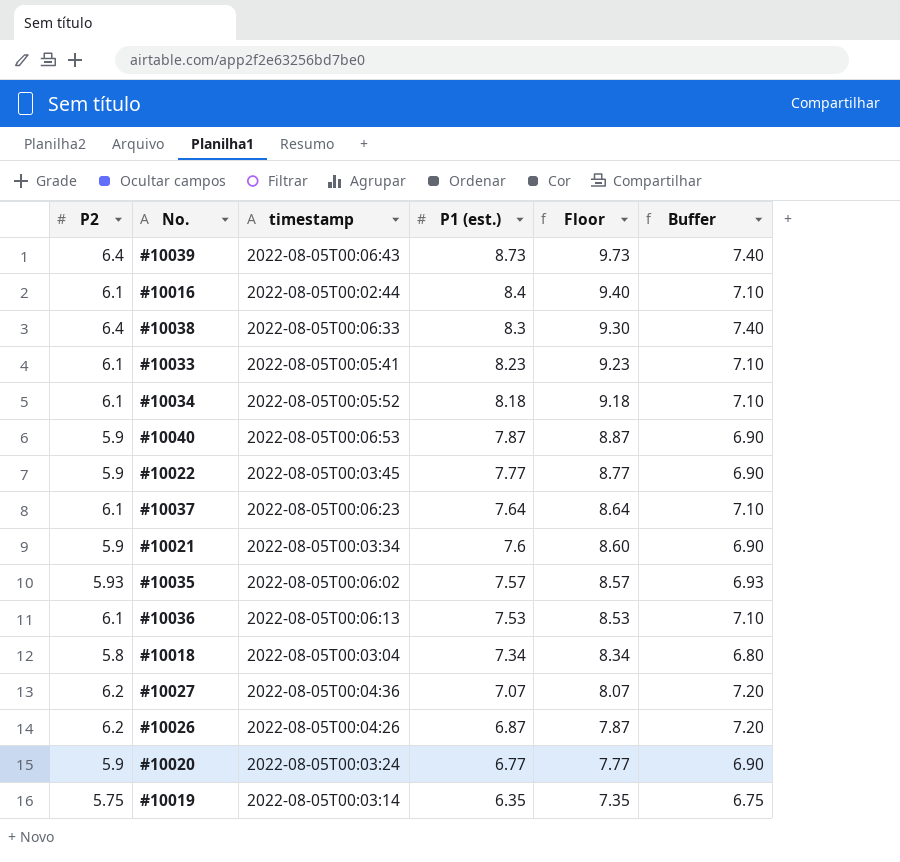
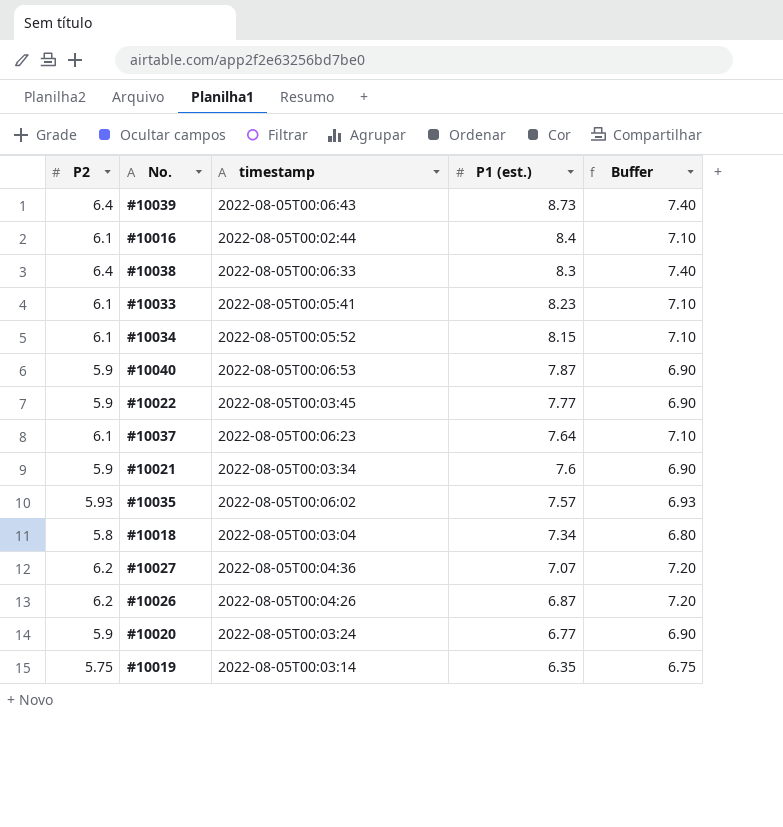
column Floor | formula: [P1 (est.)] + 1 -> none
row #10036: 6.1 | 2022-08-05T00:06:13 | 7.53 | 8.53 | 7.10 -> none
#10034 | P1 (est.): 8.18 -> 8.15

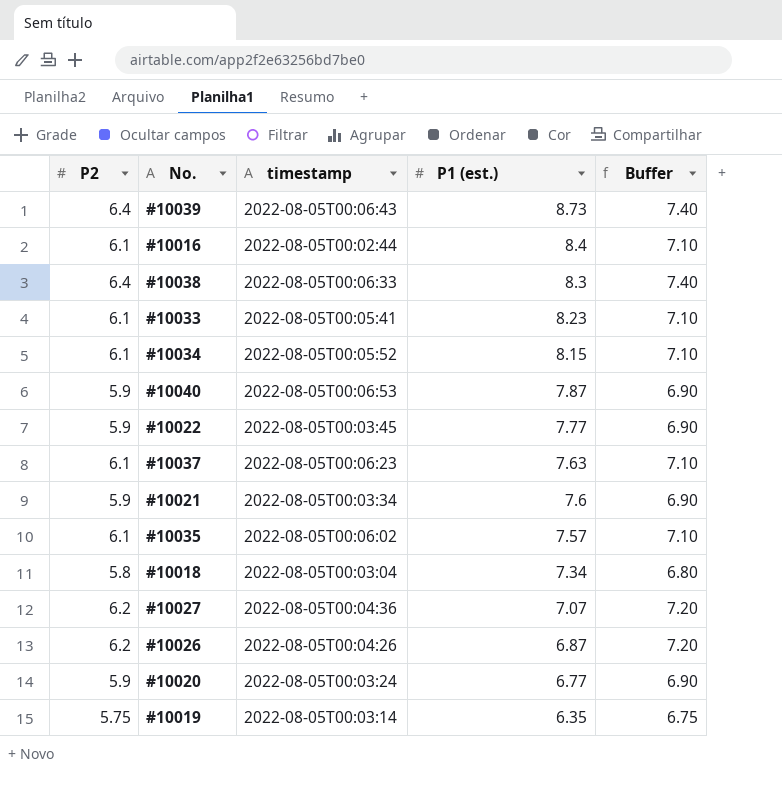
#10037 | P1 (est.): 7.64 -> 7.63
#10035 | P2: 5.93 -> 6.1
#10035 | Buffer: 6.93 -> 7.10

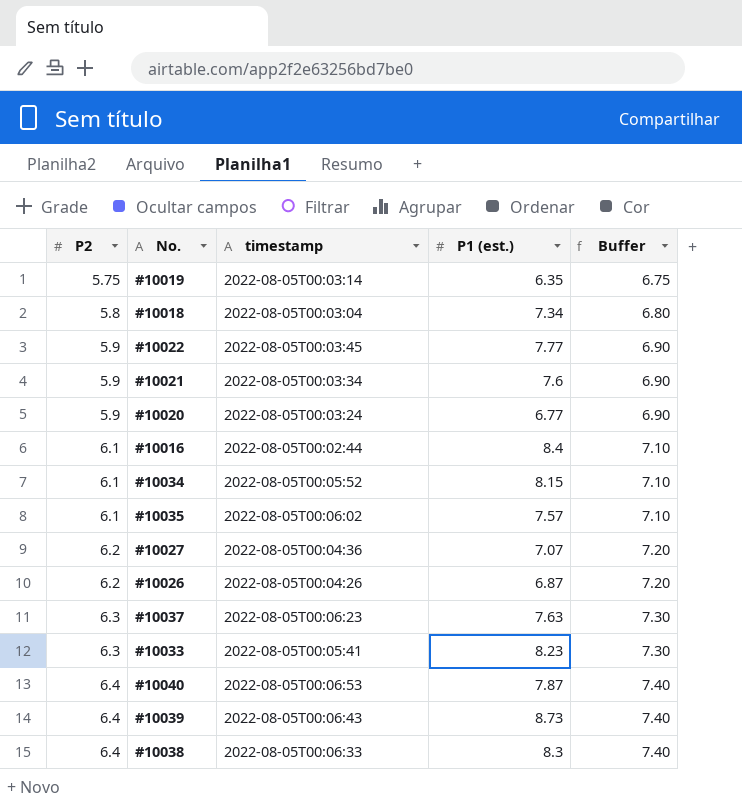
row order: P1 (est.) descending -> P2 ascending
#10037 | P2: 6.1 -> 6.3
#10037 | Buffer: 7.10 -> 7.30
#10033 | P2: 6.1 -> 6.3
#10033 | Buffer: 7.10 -> 7.30
#10040 | P2: 5.9 -> 6.4
#10040 | Buffer: 6.90 -> 7.40

